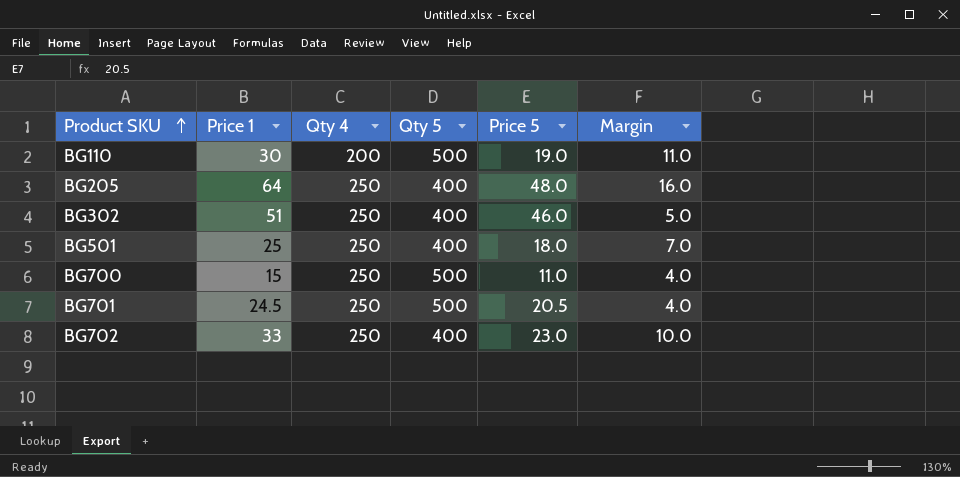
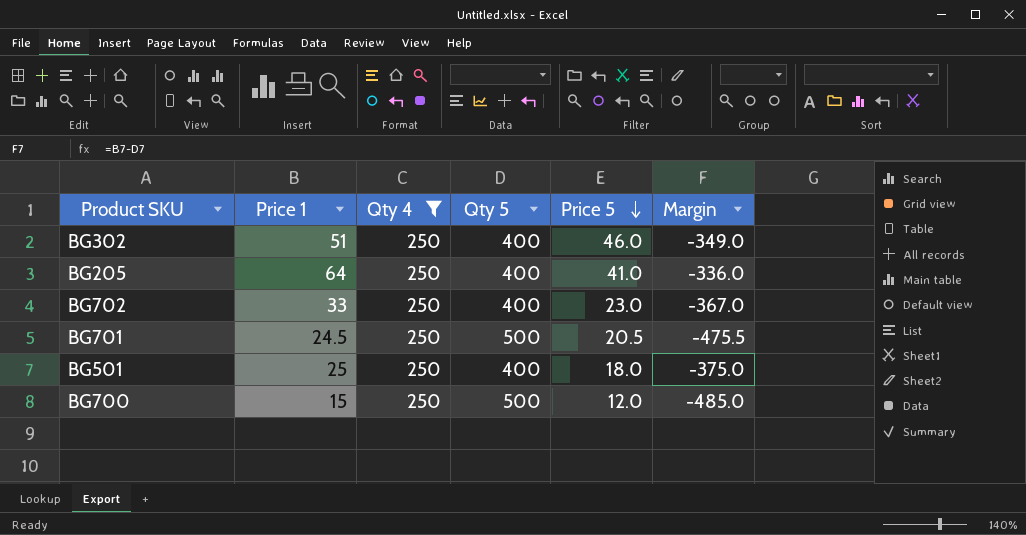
filter: none -> Qty 4 = 250
row order: Product SKU ascending -> Price 5 descending
column Margin | formula: [Price 1] - [Price 5] -> [Price 1] - [Qty 5]
BG205 | Price 5: 48.0 -> 41.0
BG700 | Price 5: 11.0 -> 12.0

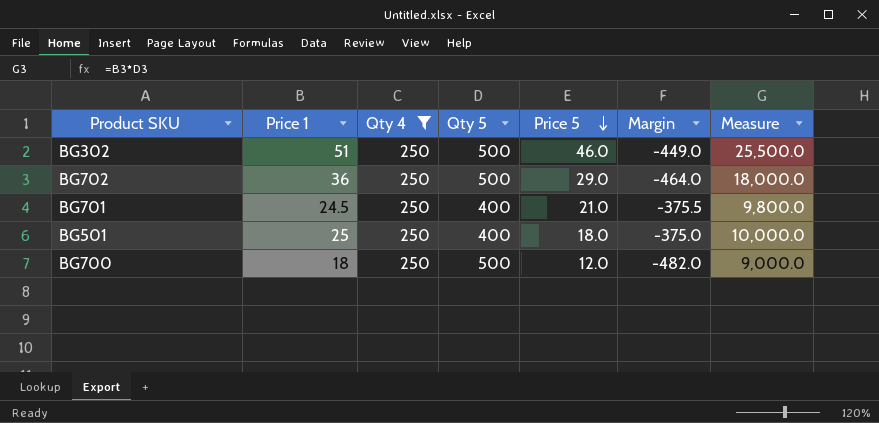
column Measure | formula: none -> [Price 1] * [Qty 5]
row BG205: 64 | 250 | 400 | 41.0 | -336.0 -> none
BG302 | Qty 5: 400 -> 500
BG302 | Margin: -349.0 -> -449.0
BG702 | Price 1: 33 -> 36
BG702 | Qty 5: 400 -> 500
BG702 | Price 5: 23.0 -> 29.0
BG702 | Margin: -367.0 -> -464.0
BG701 | Qty 5: 500 -> 400
BG701 | Price 5: 20.5 -> 21.0
BG701 | Margin: -475.5 -> -375.5
BG700 | Price 1: 15 -> 18
BG700 | Margin: -485.0 -> -482.0

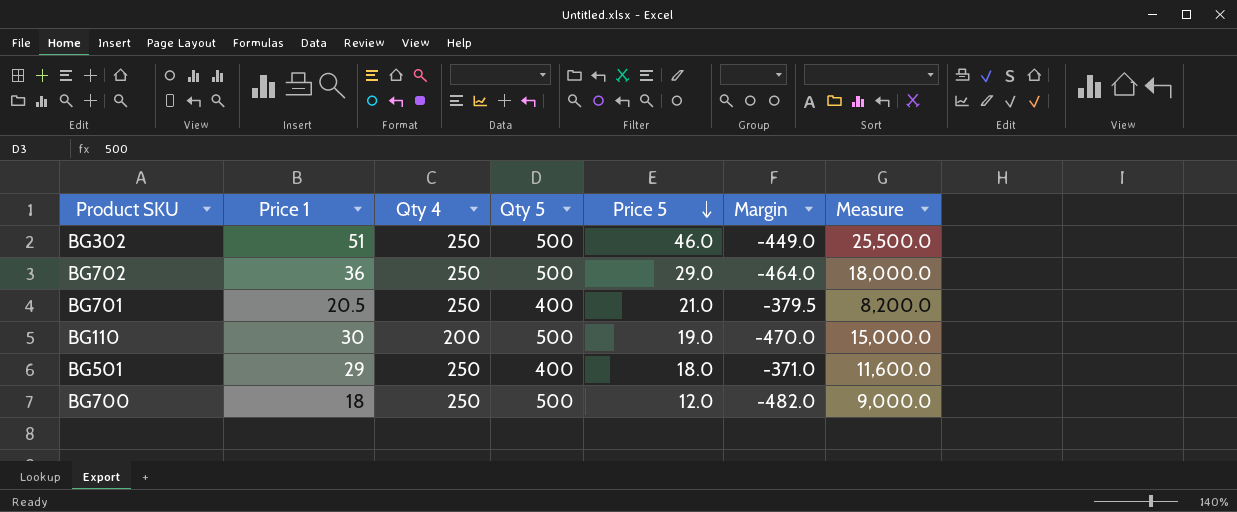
filter: Qty 4 = 250 -> none
BG701 | Price 1: 24.5 -> 20.5
BG701 | Margin: -375.5 -> -379.5
BG701 | Measure: 9,800.0 -> 8,200.0
BG501 | Price 1: 25 -> 29
BG501 | Margin: -375.0 -> -371.0
BG501 | Measure: 10,000.0 -> 11,600.0

